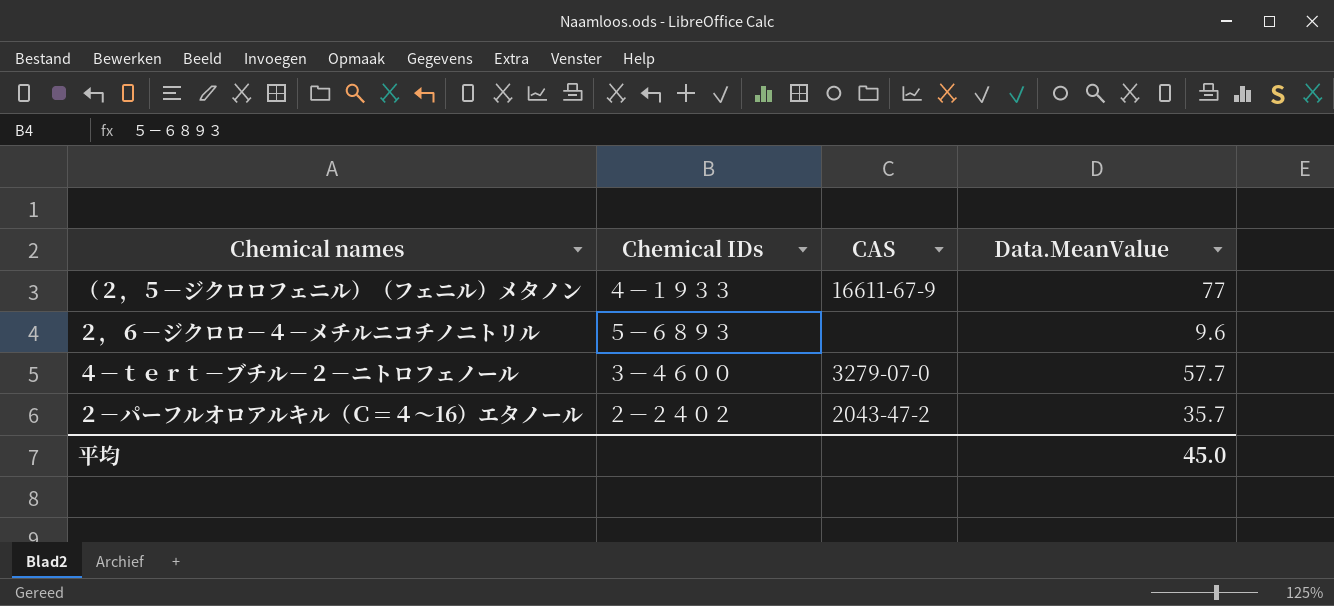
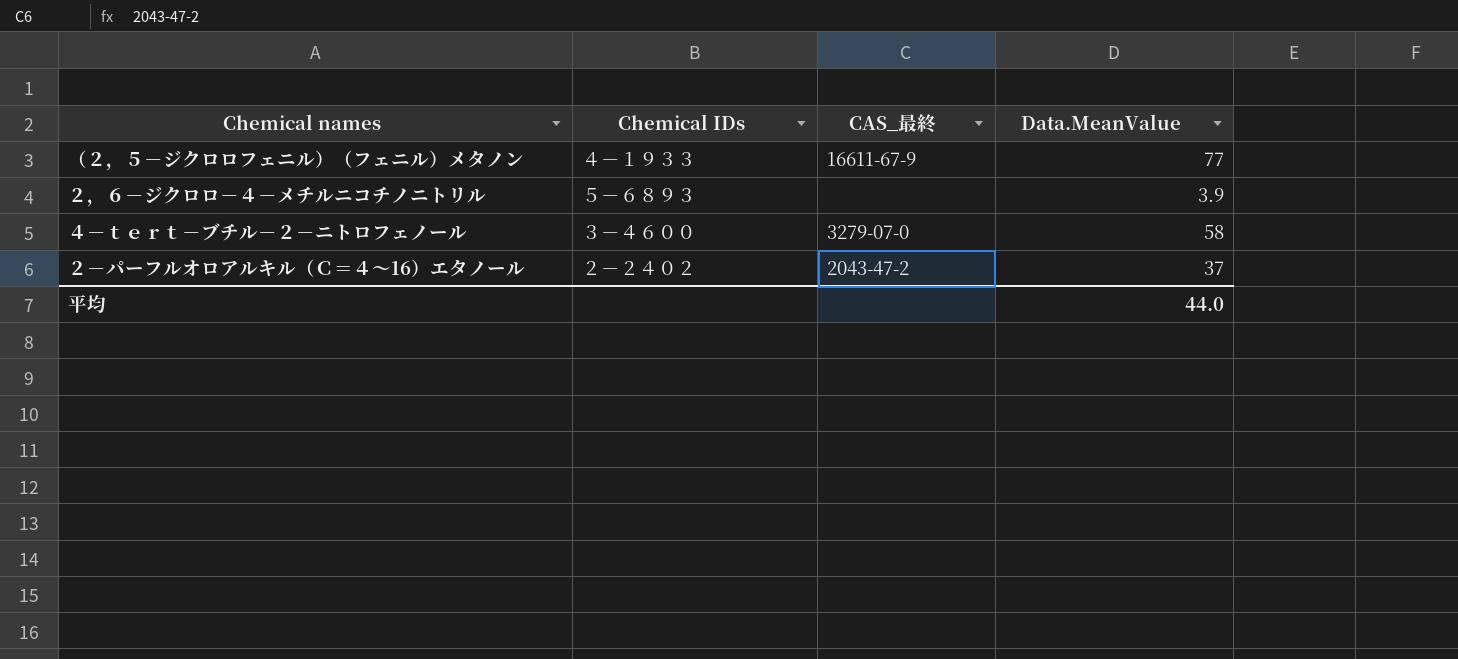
column name: CAS -> CAS_最終
２，６－ジクロロ－４－メチルニコチノニトリル | Data.MeanValue: 9.6 -> 3.9
４－ｔｅｒｔ－ブチル－２－ニトロフェノール | Data.MeanValue: 57.7 -> 58
２－パーフルオロアルキル（Ｃ＝４～16）エタノール | Data.MeanValue: 35.7 -> 37
平均 | Data.MeanValue: 45.0 -> 44.0

